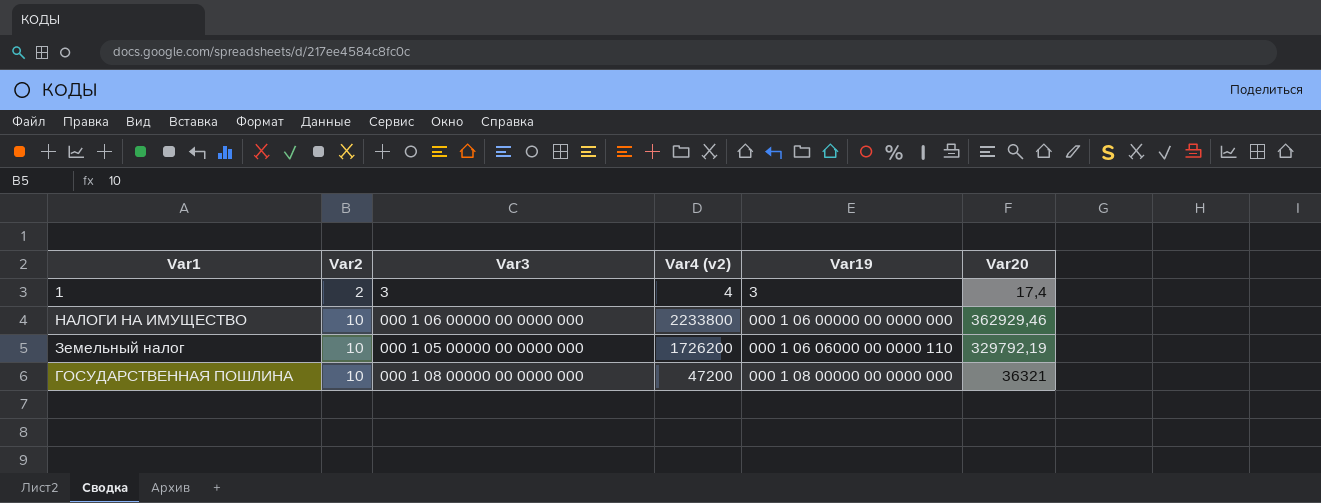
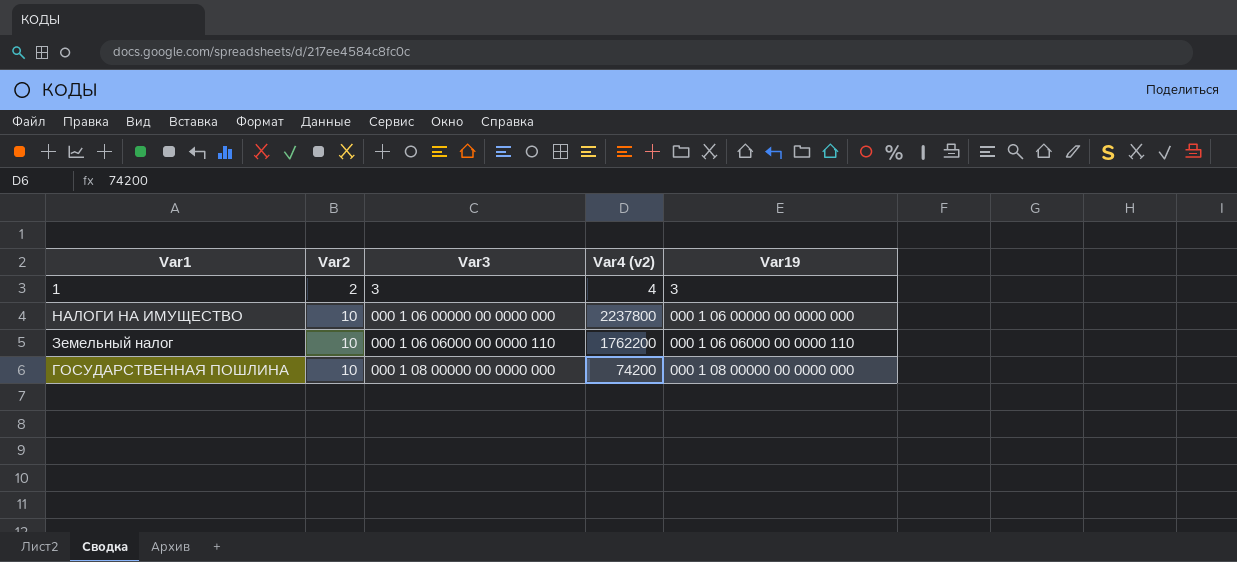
column Var20 | position: 6 -> none
НАЛОГИ НА ИМУЩЕСТВО | Var4 (v2): 2233800 -> 2237800
Земельный налог | Var3: 000 1 05 00000 00 0000 000 -> 000 1 06 06000 00 0000 110
Земельный налог | Var4 (v2): 1726200 -> 1762200
ГОСУДАРСТВЕННАЯ ПОШЛИНА | Var4 (v2): 47200 -> 74200

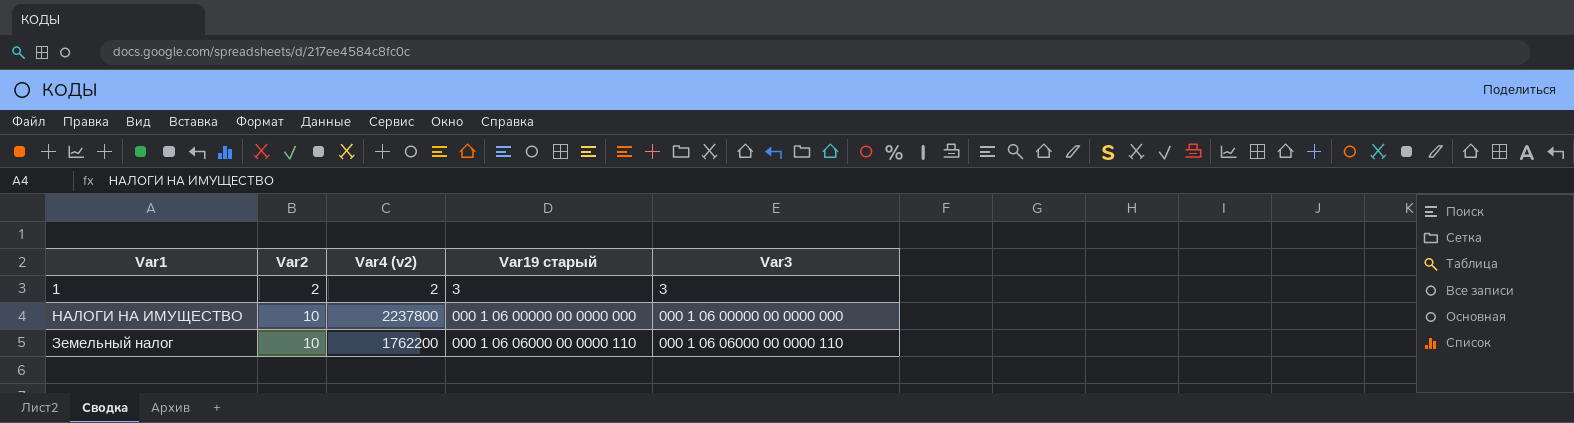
column name: Var19 -> Var19 старый
column Var3 | position: 3 -> 5
row ГОСУДАРСТВЕННАЯ ПОШЛИНА: 10 | 000 1 08 00000 00 0000 000 | 74200 | 000 1 08 00000 00 0000 000 -> none
1 | Var4 (v2): 4 -> 2

